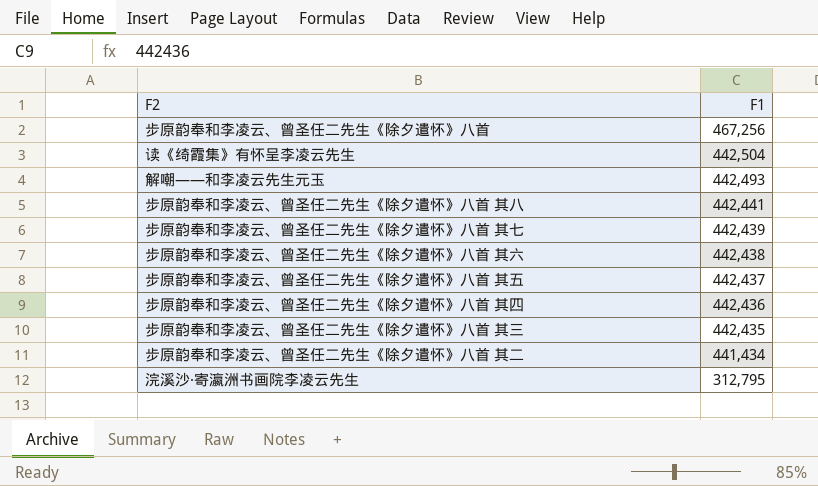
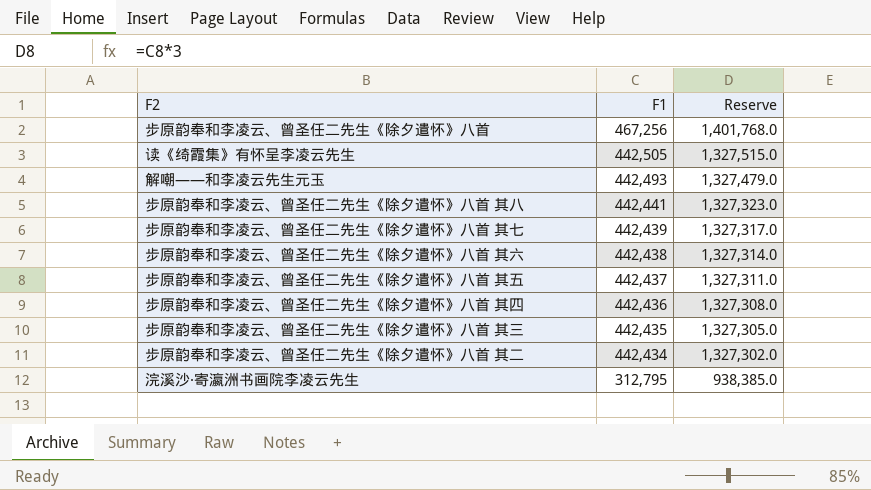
column Reserve | formula: none -> [F1] * 3
读《绮霞集》有怀呈李凌云先生 | F1: 442,504 -> 442,505
步原韵奉和李凌云、曾圣任二先生《除夕遣怀》八首 其二 | F1: 441,434 -> 442,434

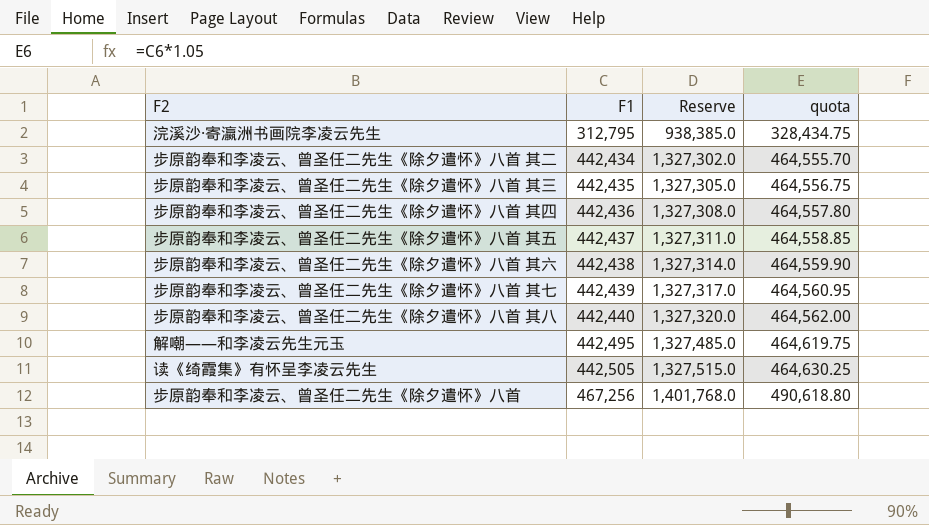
row order: F1 descending -> F1 ascending
column quota | formula: none -> [F1] * 1.05
步原韵奉和李凌云、曾圣任二先生《除夕遣怀》八首 其八 | F1: 442,441 -> 442,440
步原韵奉和李凌云、曾圣任二先生《除夕遣怀》八首 其八 | Reserve: 1,327,323.0 -> 1,327,320.0
解嘲——和李凌云先生元玉 | F1: 442,493 -> 442,495
解嘲——和李凌云先生元玉 | Reserve: 1,327,479.0 -> 1,327,485.0

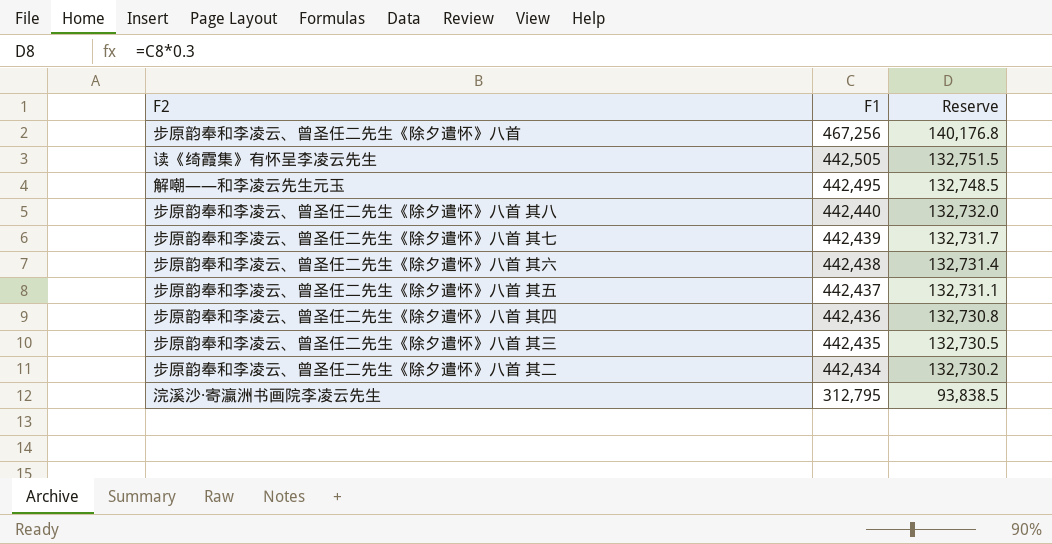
row order: F1 ascending -> F1 descending
column quota | formula: [F1] * 1.05 -> none
column Reserve | formula: [F1] * 3 -> [F1] * 0.3

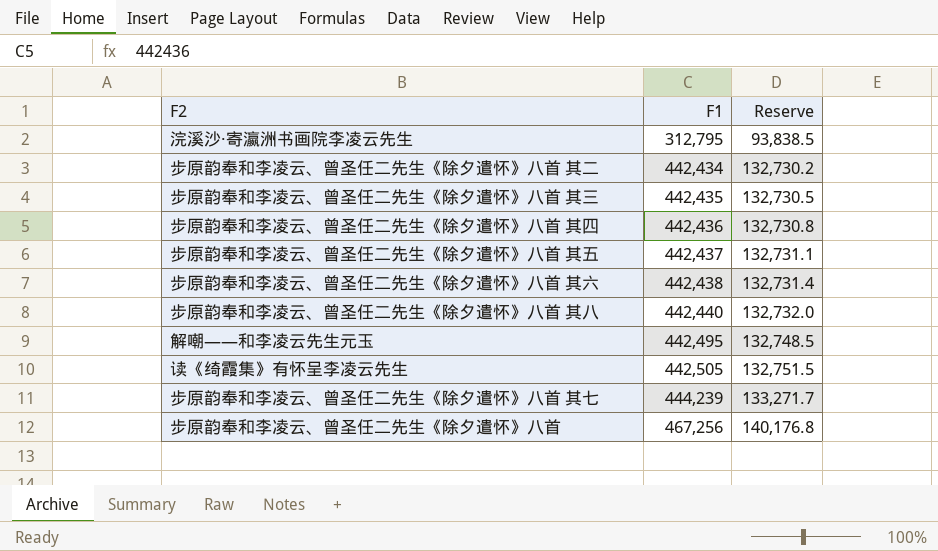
row order: F1 descending -> F1 ascending
步原韵奉和李凌云、曾圣任二先生《除夕遣怀》八首 其七 | F1: 442,439 -> 444,239
步原韵奉和李凌云、曾圣任二先生《除夕遣怀》八首 其七 | Reserve: 132,731.7 -> 133,271.7

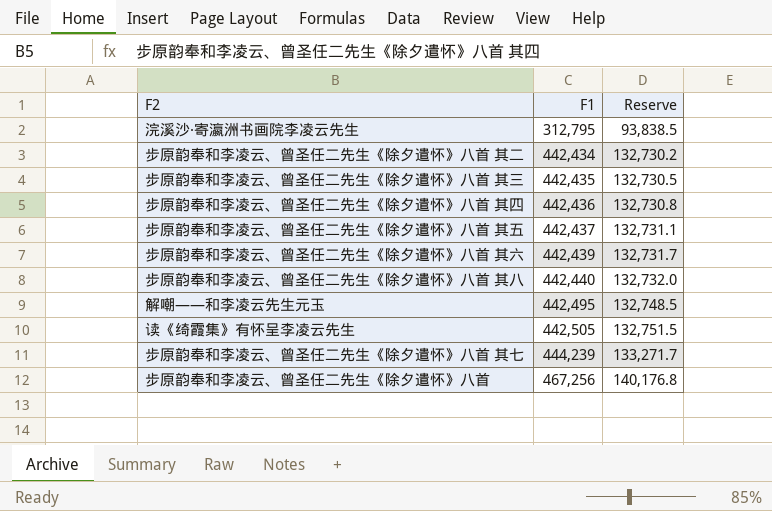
步原韵奉和李凌云、曾圣任二先生《除夕遣怀》八首 其六 | F1: 442,438 -> 442,439
步原韵奉和李凌云、曾圣任二先生《除夕遣怀》八首 其六 | Reserve: 132,731.4 -> 132,731.7

